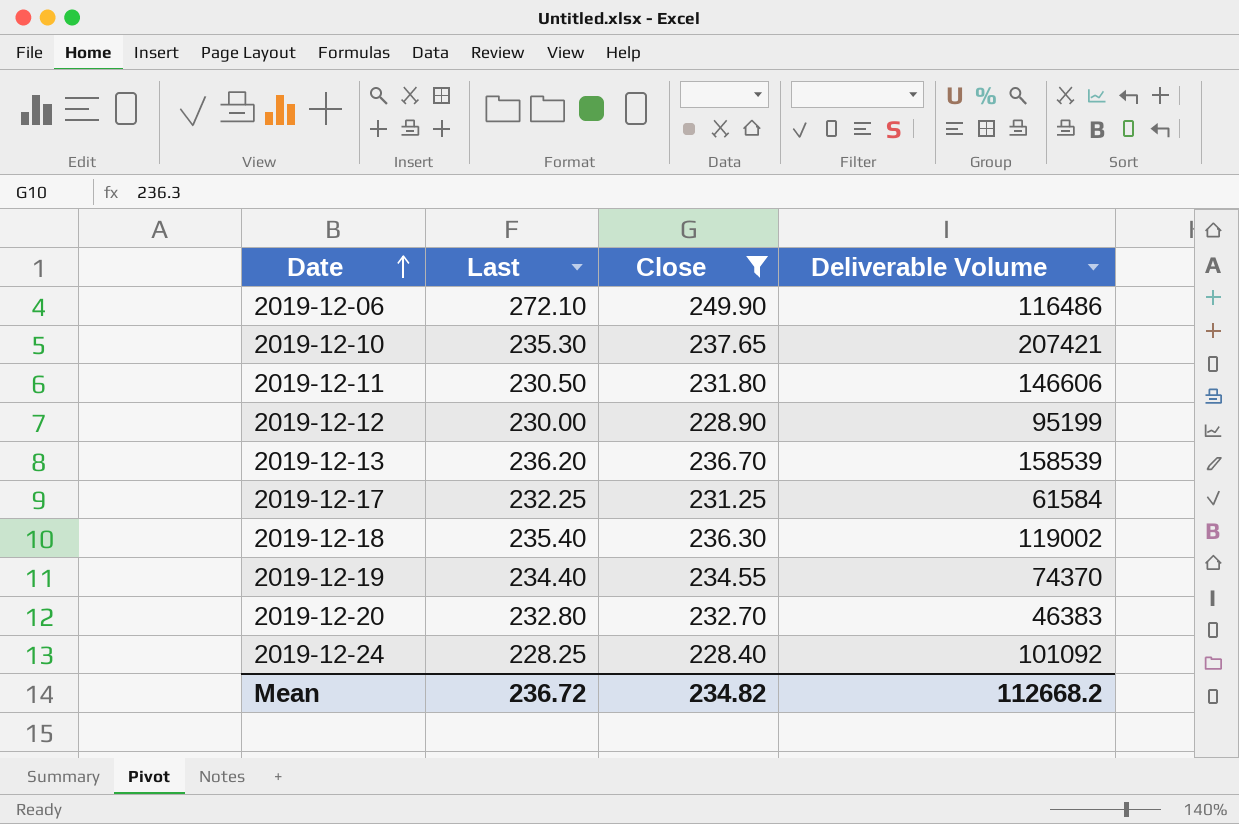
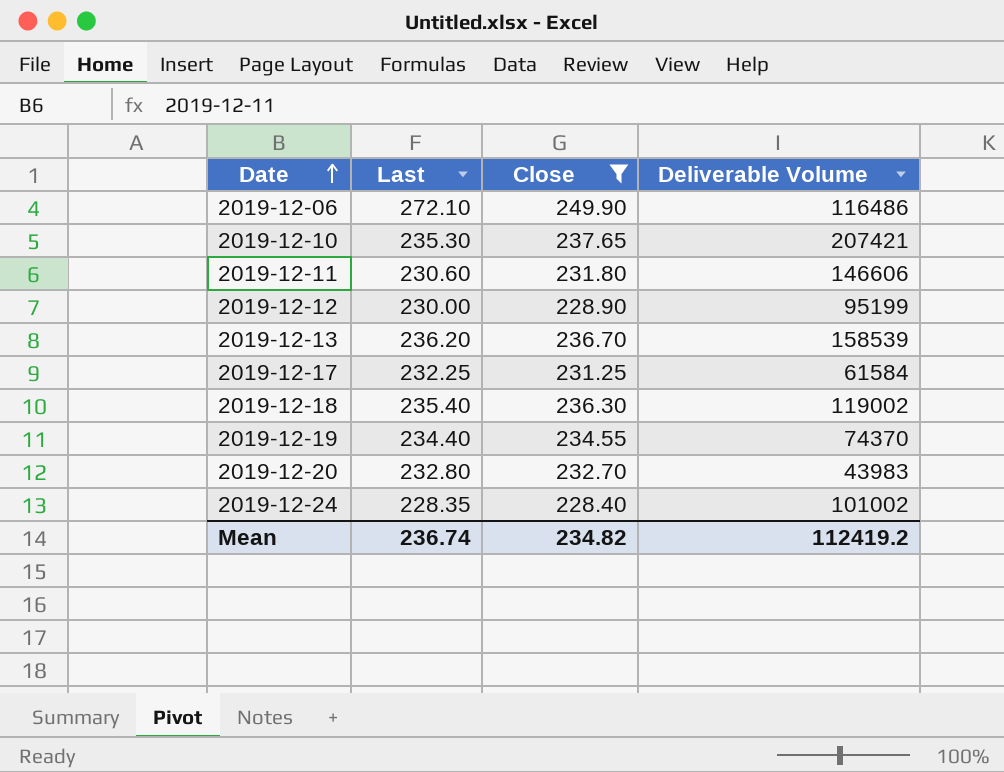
2019-12-11 | Last: 230.50 -> 230.60
2019-12-20 | Deliverable Volume: 46383 -> 43983
2019-12-24 | Last: 228.25 -> 228.35
2019-12-24 | Deliverable Volume: 101092 -> 101002
Mean | Last: 236.72 -> 236.74
Mean | Deliverable Volume: 112668.2 -> 112419.2

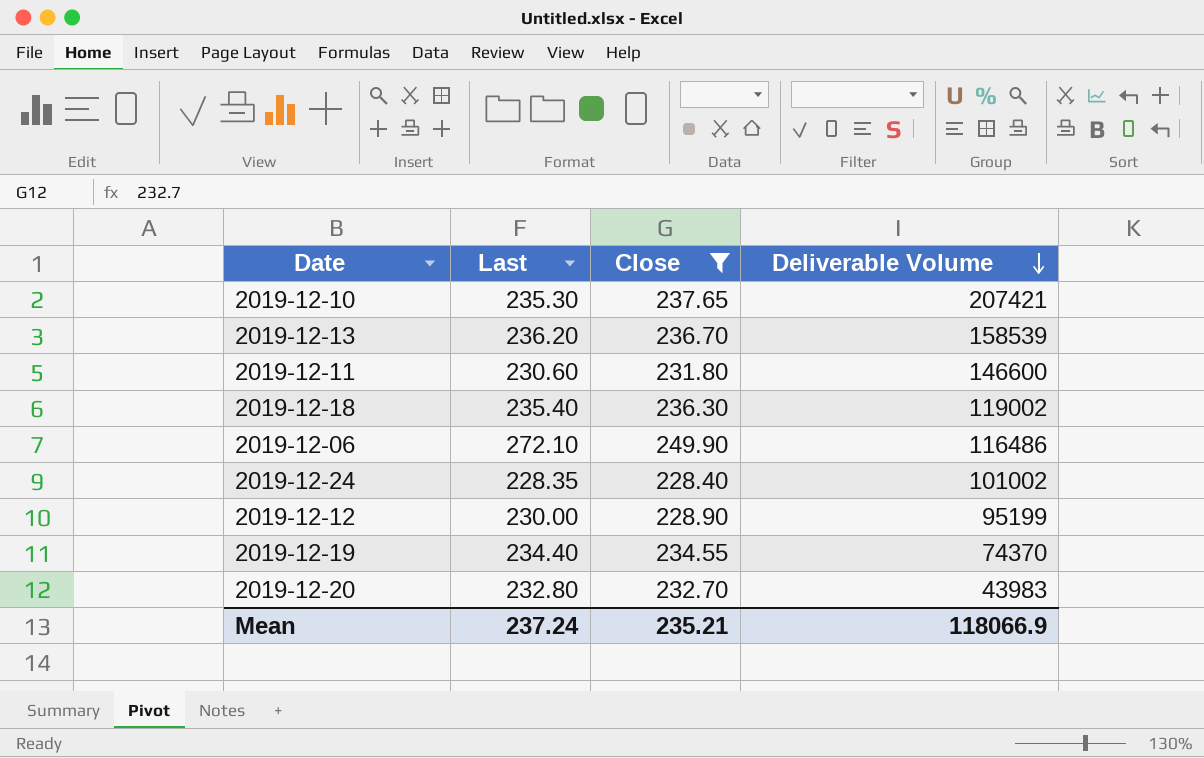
row order: Date ascending -> Deliverable Volume descending
row 2019-12-17: 232.25 | 231.25 | 61584 -> none
2019-12-11 | Deliverable Volume: 146606 -> 146600
Mean | Last: 236.74 -> 237.24
Mean | Close: 234.82 -> 235.21
Mean | Deliverable Volume: 112419.2 -> 118066.9

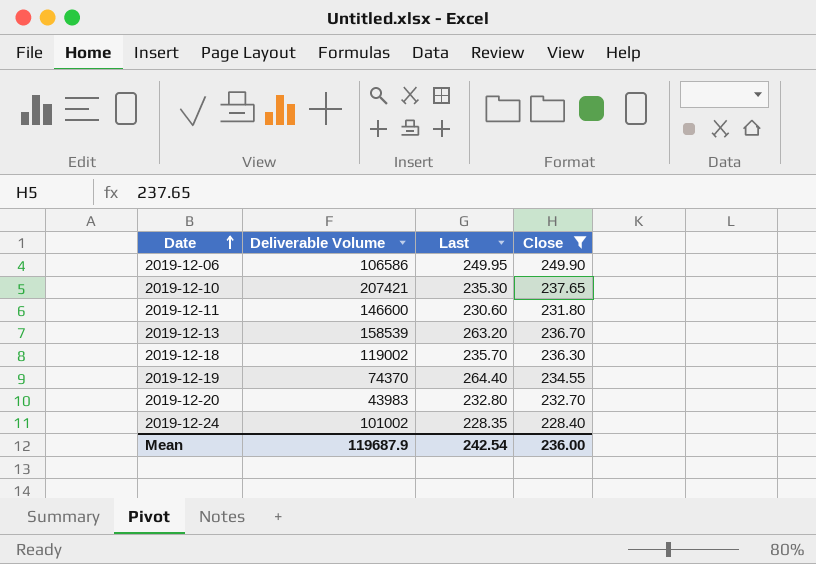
row order: Deliverable Volume descending -> Date ascending
column Deliverable Volume | position: 4 -> 2
row 2019-12-12: 230.00 | 228.90 | 95199 -> none
2019-12-06 | Deliverable Volume: 116486 -> 106586
2019-12-06 | Last: 272.10 -> 249.95
2019-12-13 | Last: 236.20 -> 263.20
2019-12-18 | Last: 235.40 -> 235.70
2019-12-19 | Last: 234.40 -> 264.40
Mean | Deliverable Volume: 118066.9 -> 119687.9
Mean | Last: 237.24 -> 242.54
Mean | Close: 235.21 -> 236.00

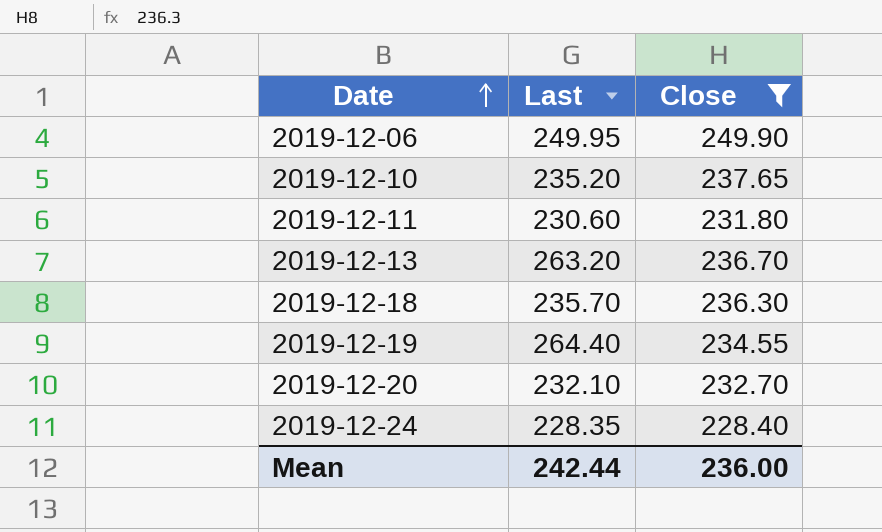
column Deliverable Volume | position: 2 -> none
2019-12-10 | Last: 235.30 -> 235.20
2019-12-20 | Last: 232.80 -> 232.10
Mean | Last: 242.54 -> 242.44

